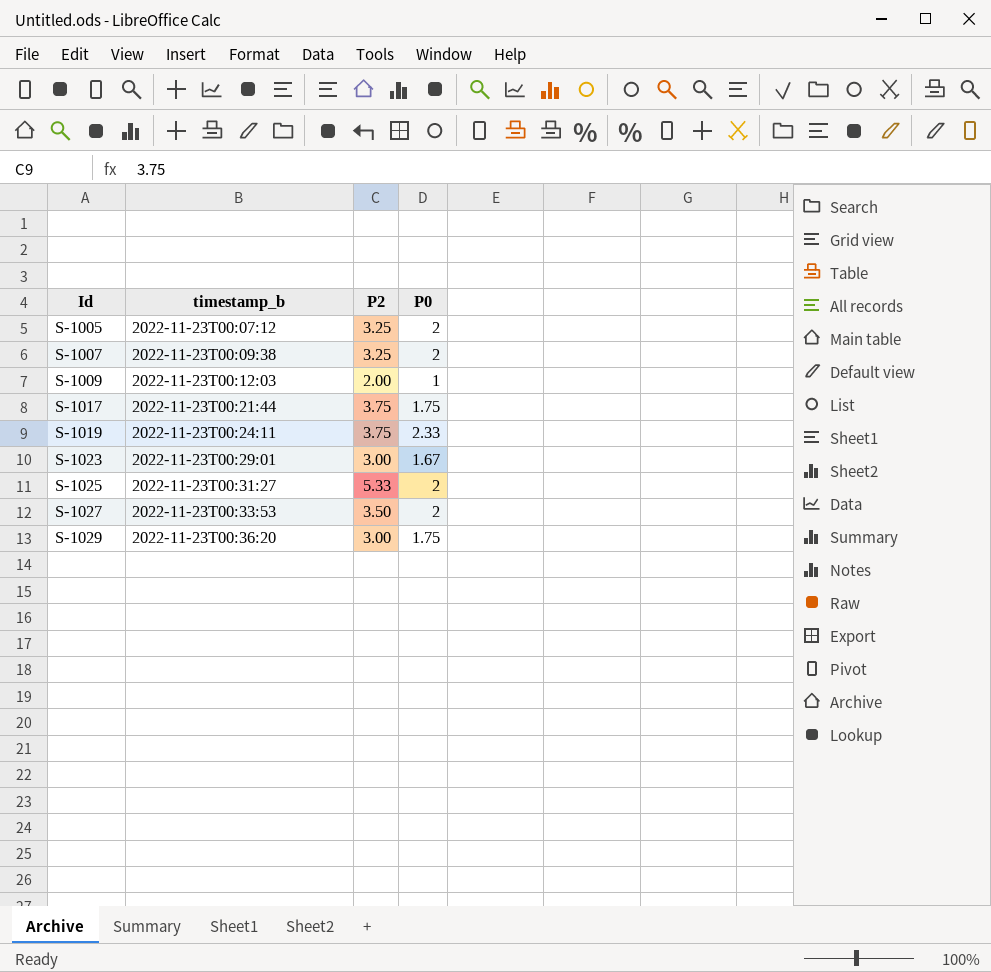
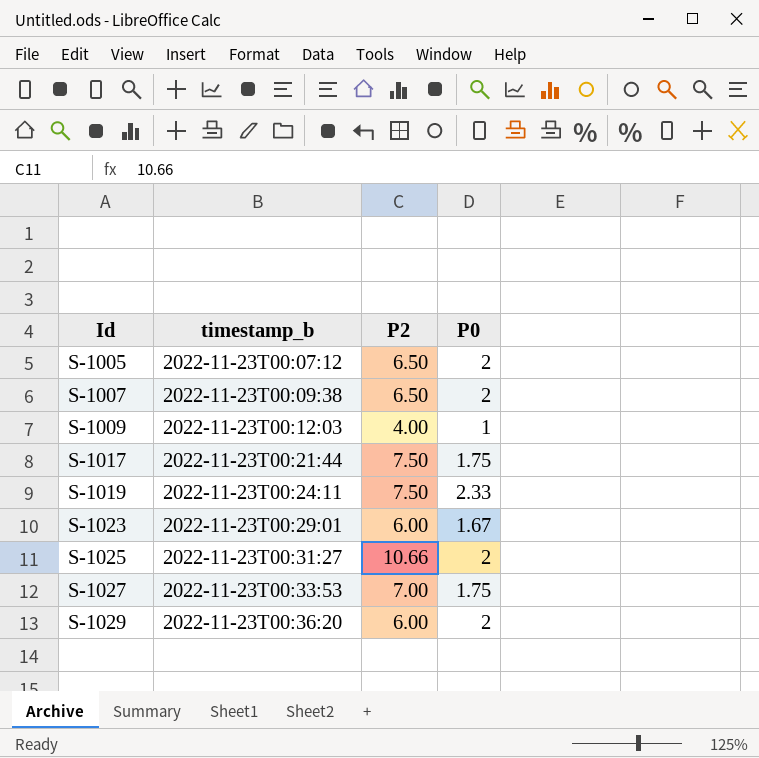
S-1005 | P2: 3.25 -> 6.50
S-1007 | P2: 3.25 -> 6.50
S-1009 | P2: 2.00 -> 4.00
S-1017 | P2: 3.75 -> 7.50
S-1019 | P2: 3.75 -> 7.50
S-1023 | P2: 3.00 -> 6.00
S-1025 | P2: 5.33 -> 10.66
S-1027 | P2: 3.50 -> 7.00
S-1027 | P0: 2 -> 1.75
S-1029 | P2: 3.00 -> 6.00
S-1029 | P0: 1.75 -> 2

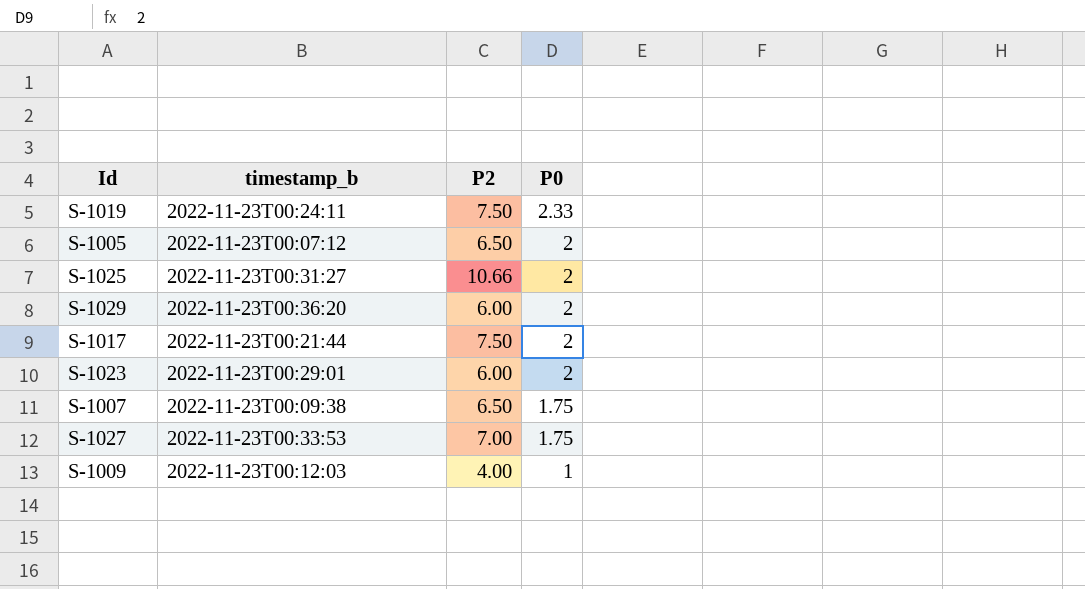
row order: Id ascending -> P0 descending
S-1017 | P0: 1.75 -> 2
S-1023 | P0: 1.67 -> 2
S-1007 | P0: 2 -> 1.75

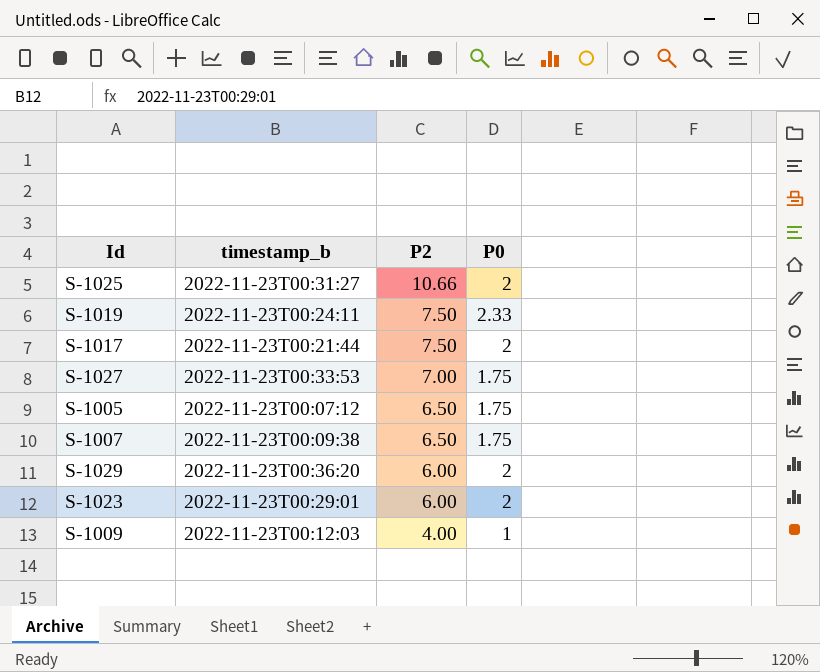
row order: P0 descending -> P2 descending
S-1005 | P0: 2 -> 1.75

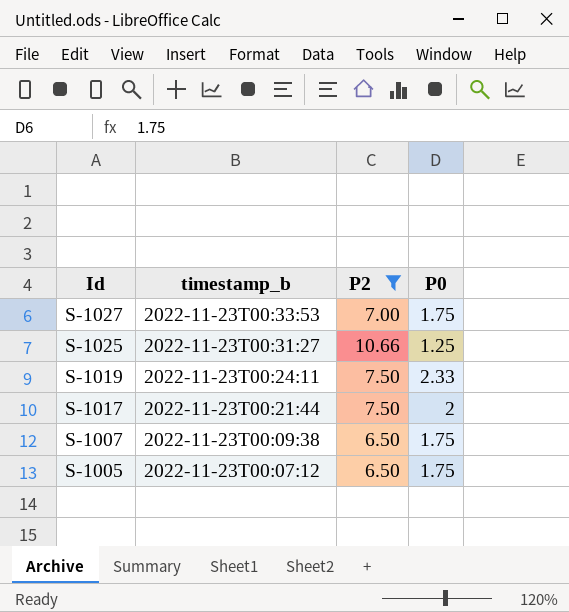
filter: none -> P2 >= 6.50
row order: P2 descending -> Id descending
S-1025 | P0: 2 -> 1.25

